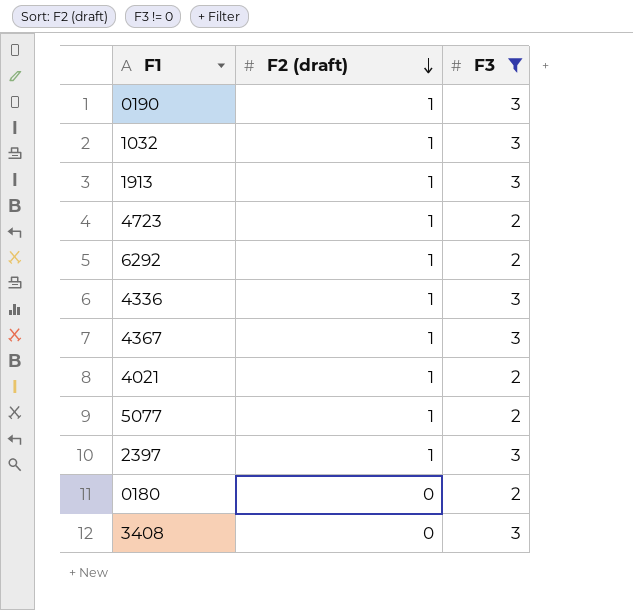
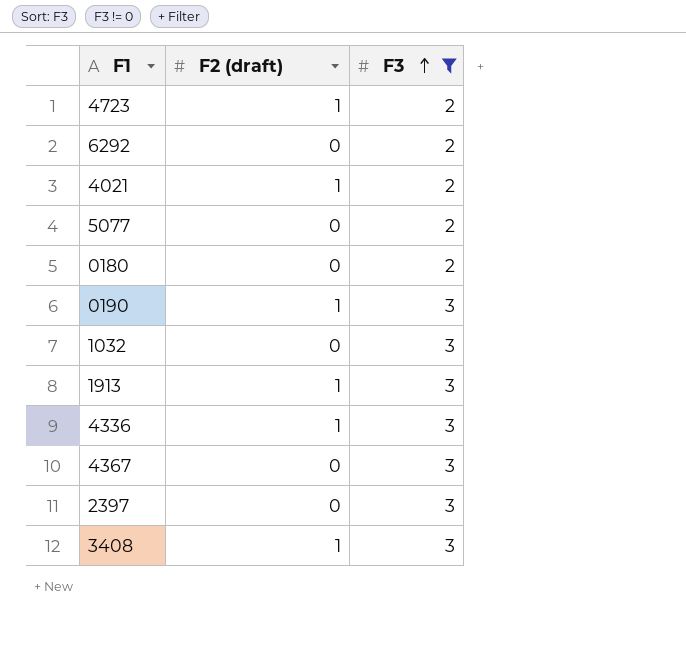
row order: F2 (draft) descending -> F3 ascending
6292 | F2 (draft): 1 -> 0
5077 | F2 (draft): 1 -> 0
1032 | F2 (draft): 1 -> 0
4367 | F2 (draft): 1 -> 0
2397 | F2 (draft): 1 -> 0
3408 | F2 (draft): 0 -> 1

